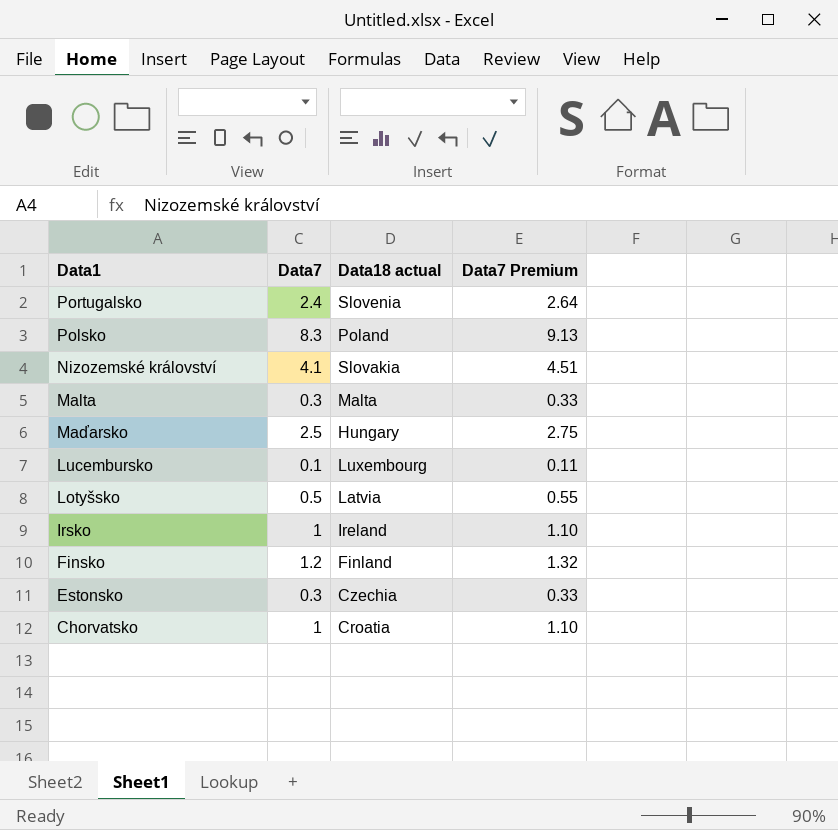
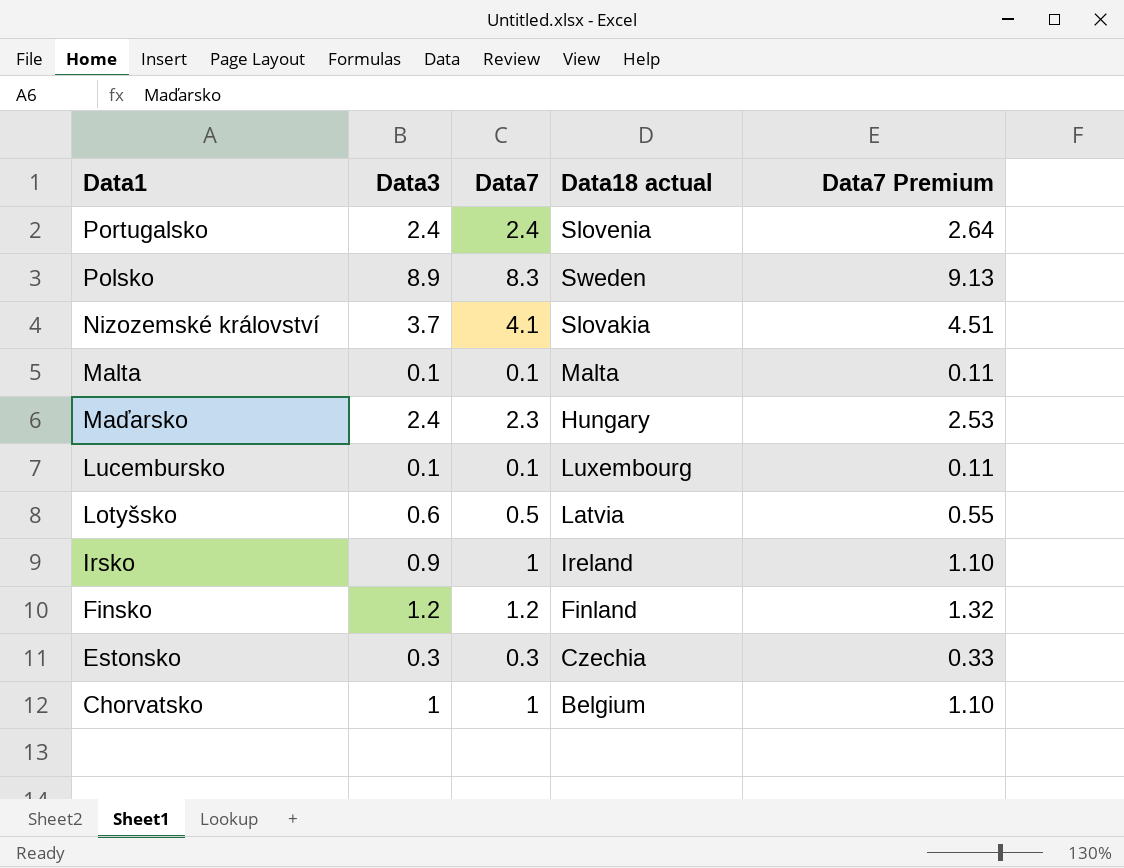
column Data3 | position: none -> 2
Polsko | Data18 actual: Poland -> Sweden
Malta | Data7: 0.3 -> 0.1
Malta | Data7 Premium: 0.33 -> 0.11
Maďarsko | Data7: 2.5 -> 2.3
Maďarsko | Data7 Premium: 2.75 -> 2.53
Chorvatsko | Data18 actual: Croatia -> Belgium

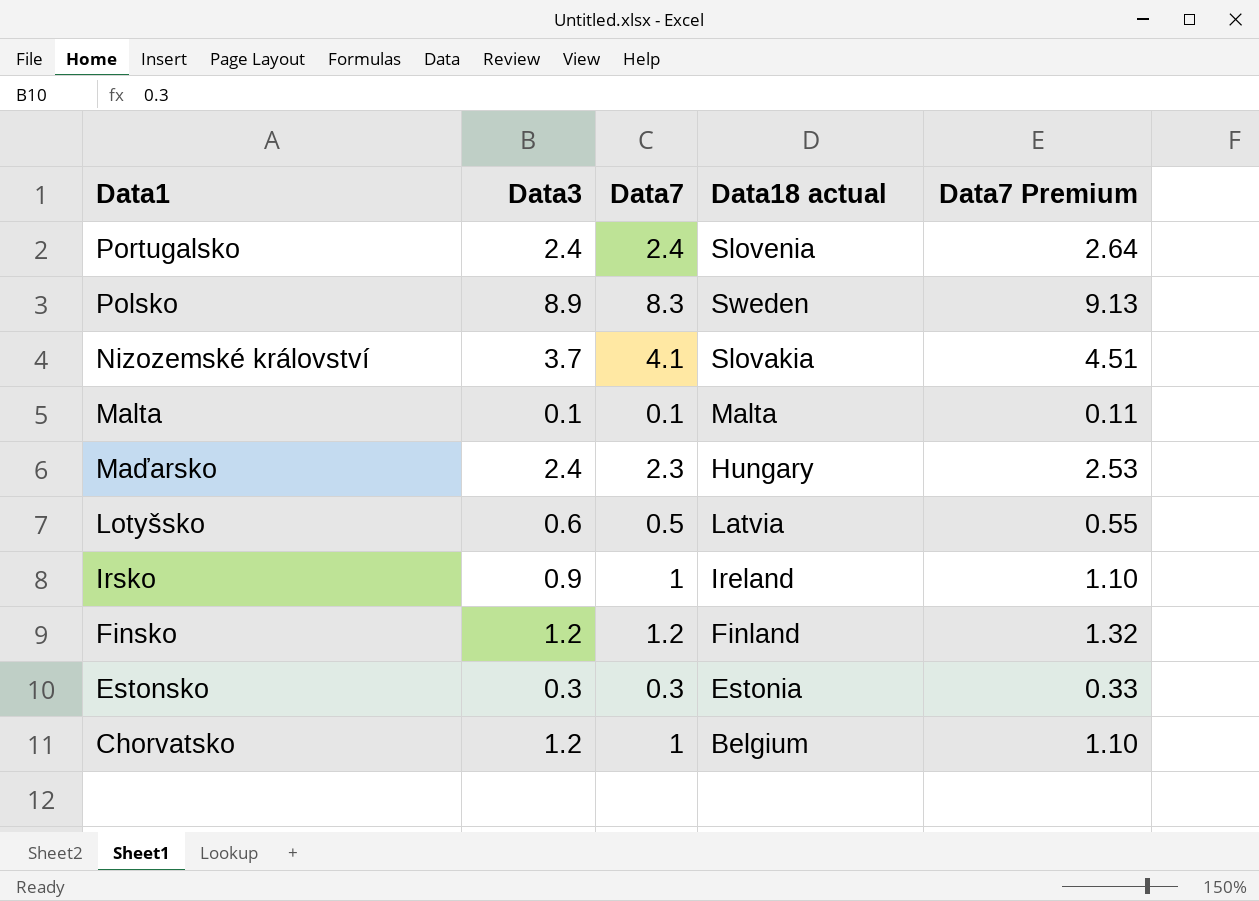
row Lucembursko: 0.1 | 0.1 | Luxembourg | 0.11 -> none
Estonsko | Data18 actual: Czechia -> Estonia
Chorvatsko | Data3: 1 -> 1.2

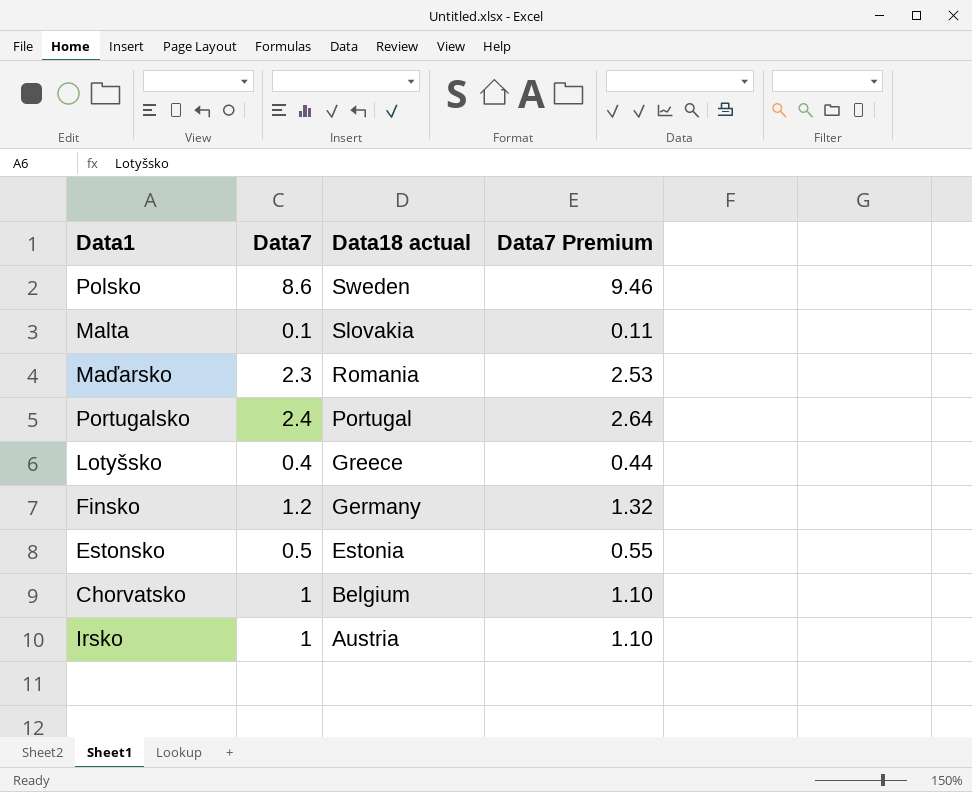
row order: Data1 descending -> Data18 actual descending
column Data3 | position: 2 -> none
row Nizozemské království: 3.7 | 4.1 | Slovakia | 4.51 -> none
Polsko | Data7: 8.3 -> 8.6
Polsko | Data7 Premium: 9.13 -> 9.46
Malta | Data18 actual: Malta -> Slovakia
Maďarsko | Data18 actual: Hungary -> Romania
Portugalsko | Data18 actual: Slovenia -> Portugal
Lotyšsko | Data7: 0.5 -> 0.4
Lotyšsko | Data18 actual: Latvia -> Greece
Lotyšsko | Data7 Premium: 0.55 -> 0.44
Finsko | Data18 actual: Finland -> Germany
Estonsko | Data7: 0.3 -> 0.5
Estonsko | Data7 Premium: 0.33 -> 0.55
Irsko | Data18 actual: Ireland -> Austria

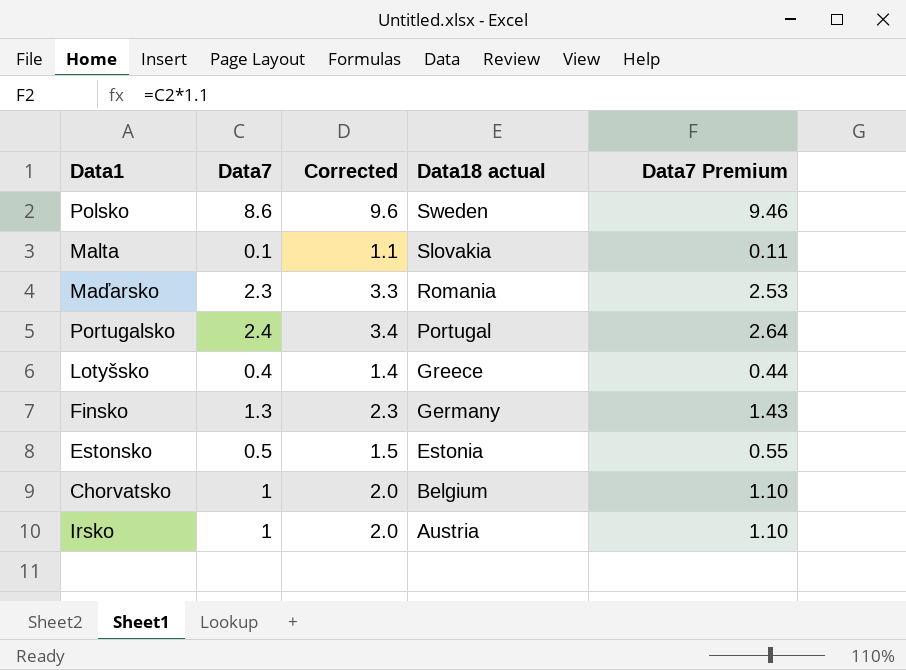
column Corrected | formula: none -> [Data7] + 1
Finsko | Data7: 1.2 -> 1.3
Finsko | Data7 Premium: 1.32 -> 1.43

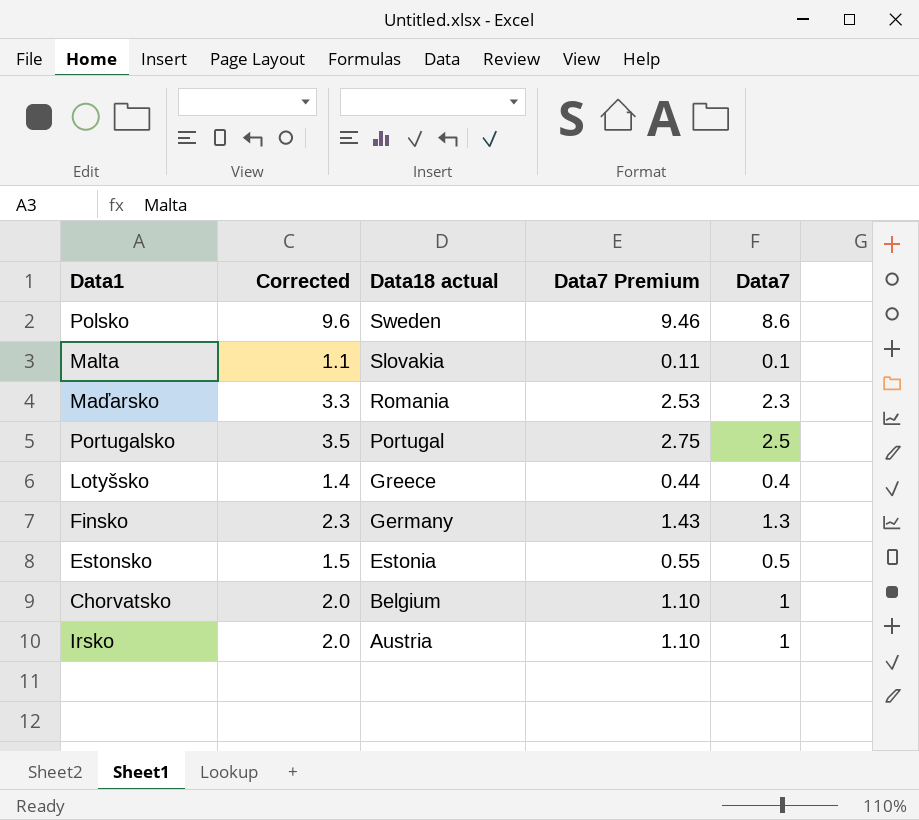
column Data7 | position: 2 -> 5
Portugalsko | Corrected: 3.4 -> 3.5
Portugalsko | Data7 Premium: 2.64 -> 2.75
Portugalsko | Data7: 2.4 -> 2.5

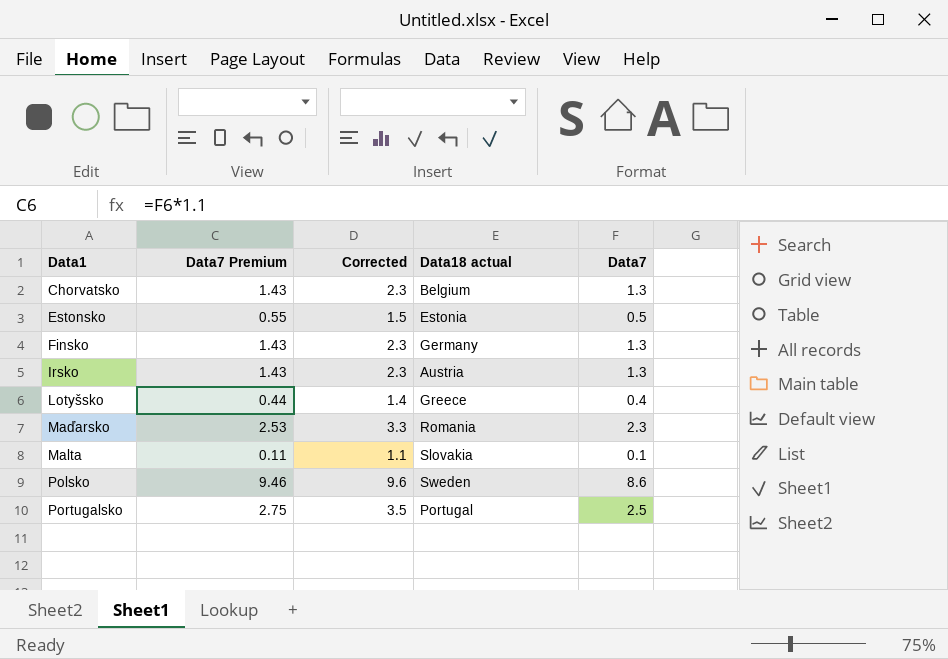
row order: Data18 actual descending -> Data1 ascending
column Data7 Premium | position: 4 -> 2
Chorvatsko | Data7 Premium: 1.10 -> 1.43
Chorvatsko | Corrected: 2.0 -> 2.3
Chorvatsko | Data7: 1 -> 1.3
Irsko | Data7 Premium: 1.10 -> 1.43
Irsko | Corrected: 2.0 -> 2.3
Irsko | Data7: 1 -> 1.3

